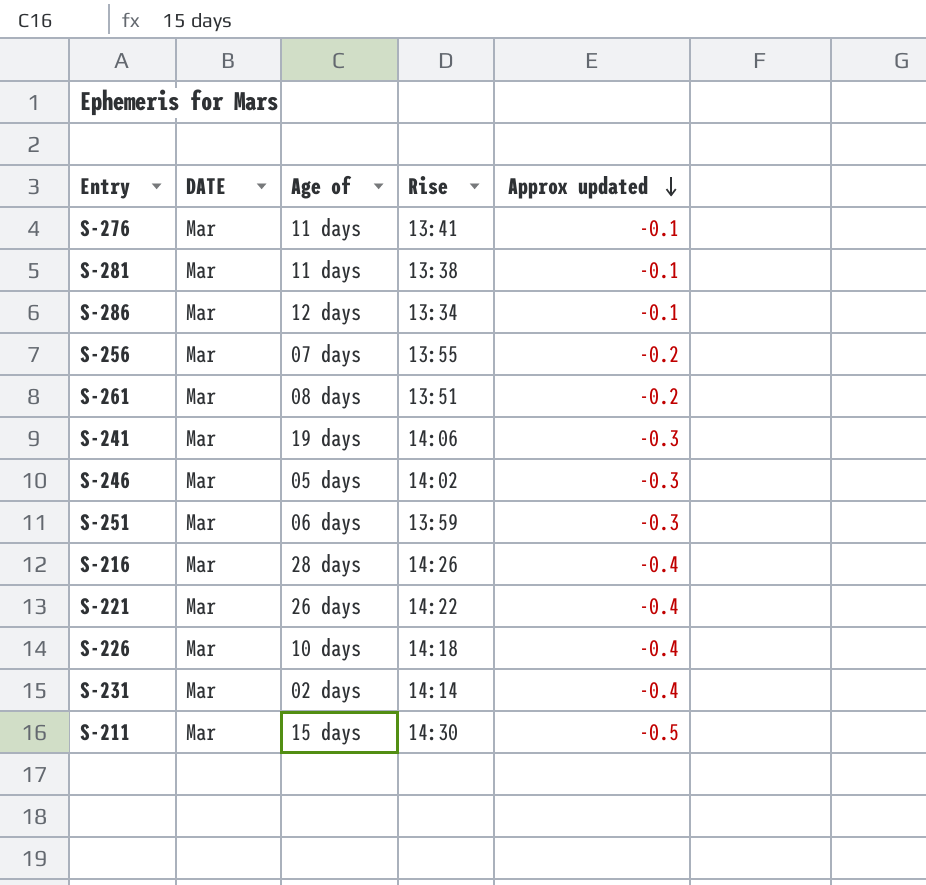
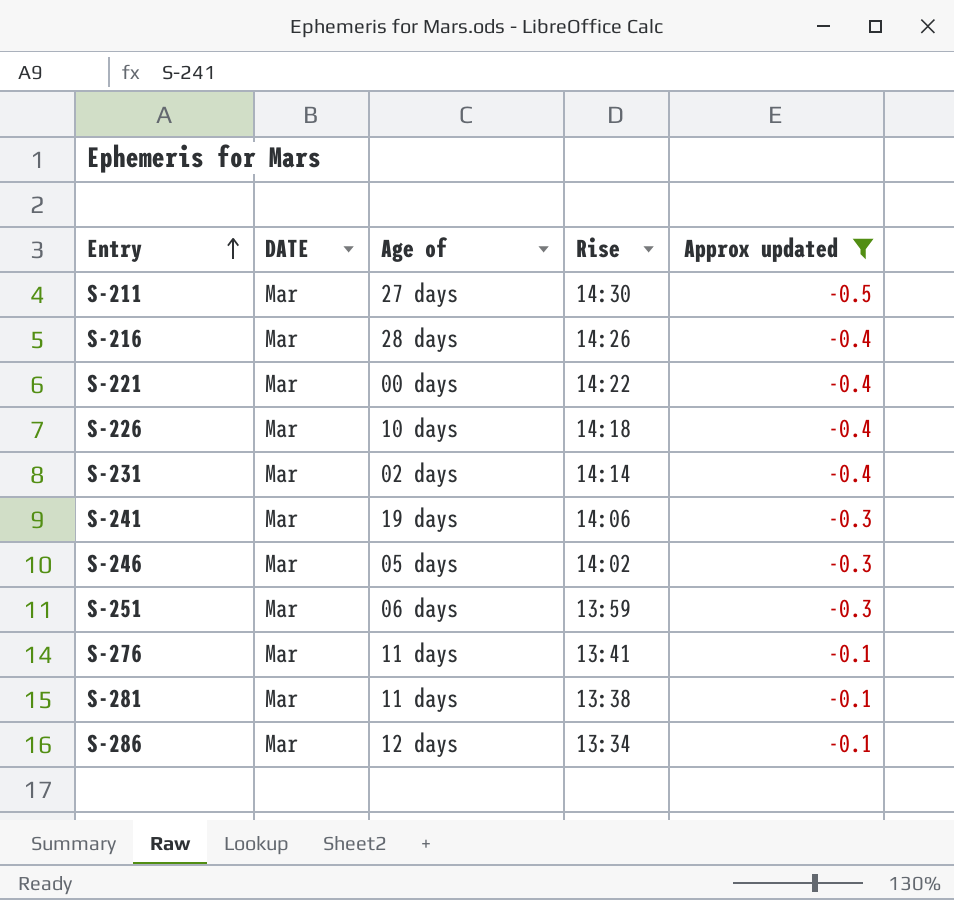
filter: none -> Approx updated != -0.2
row order: Approx updated descending -> Entry ascending
S-211 | Age of: 15 days -> 27 days
S-221 | Age of: 26 days -> 00 days

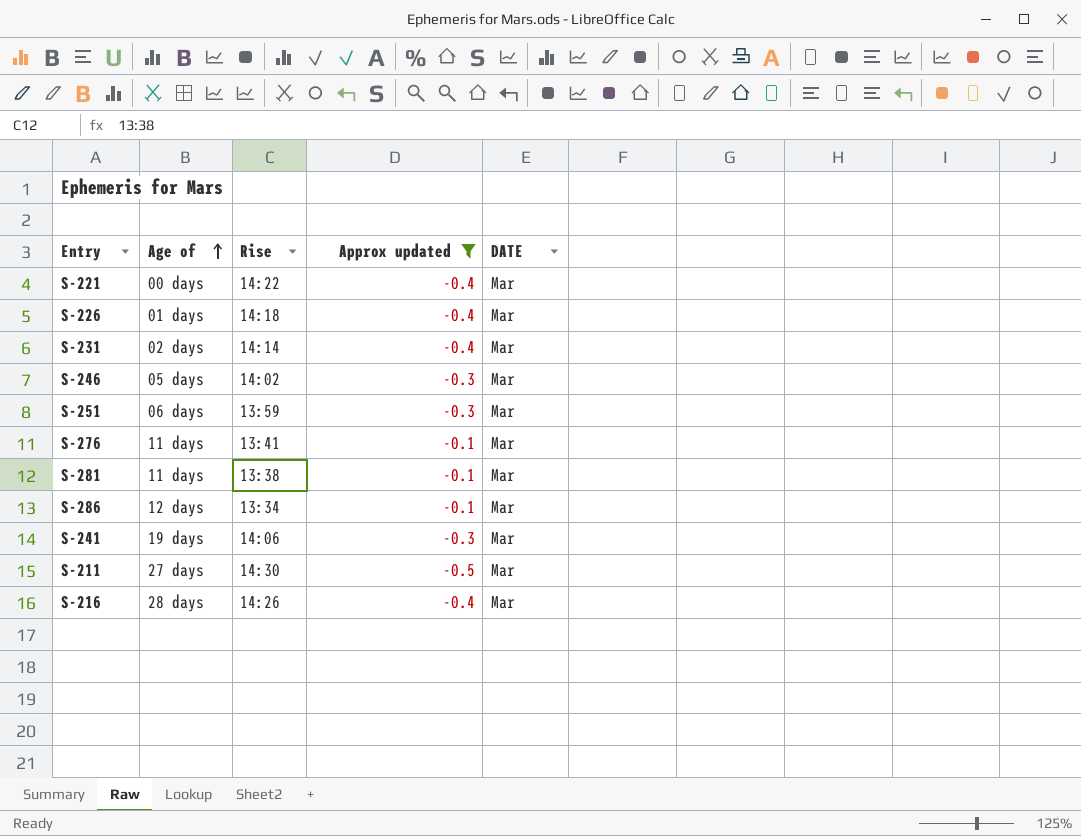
row order: Entry ascending -> Age of ascending
column DATE | position: 2 -> 5
S-226 | Age of: 10 days -> 01 days

